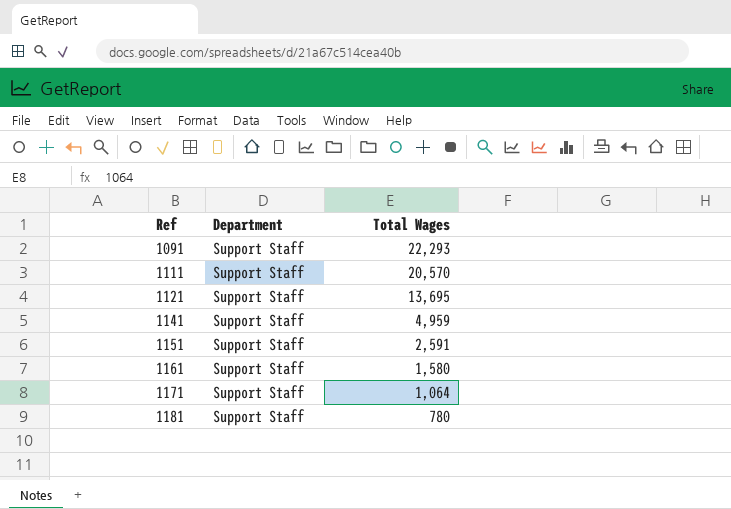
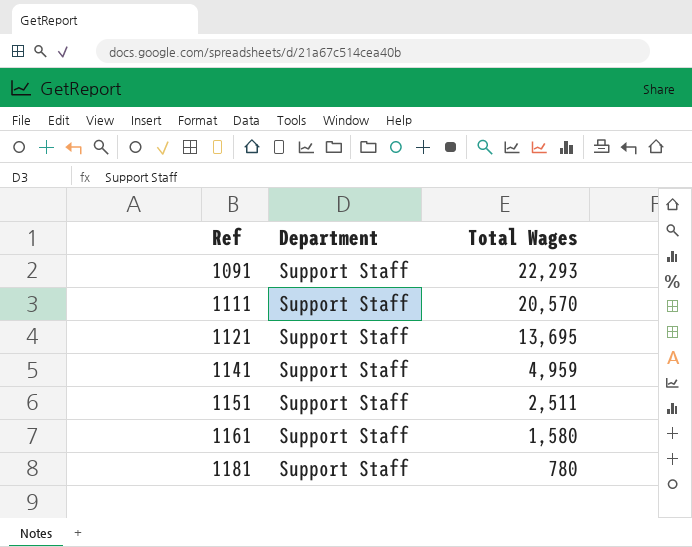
row 1171: Support Staff | 1,064 -> none
1151 | Total Wages: 2,591 -> 2,511

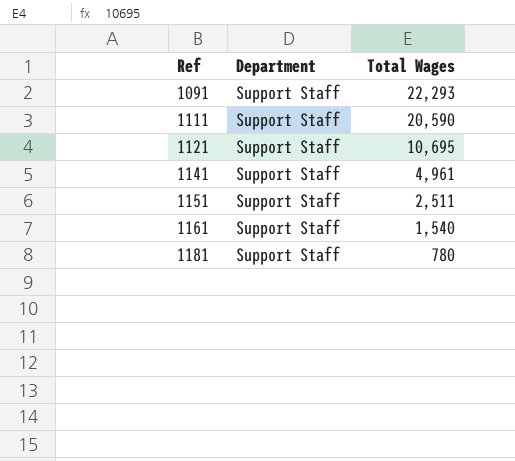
1111 | Total Wages: 20,570 -> 20,590
1121 | Total Wages: 13,695 -> 10,695
1141 | Total Wages: 4,959 -> 4,961
1161 | Total Wages: 1,580 -> 1,540

